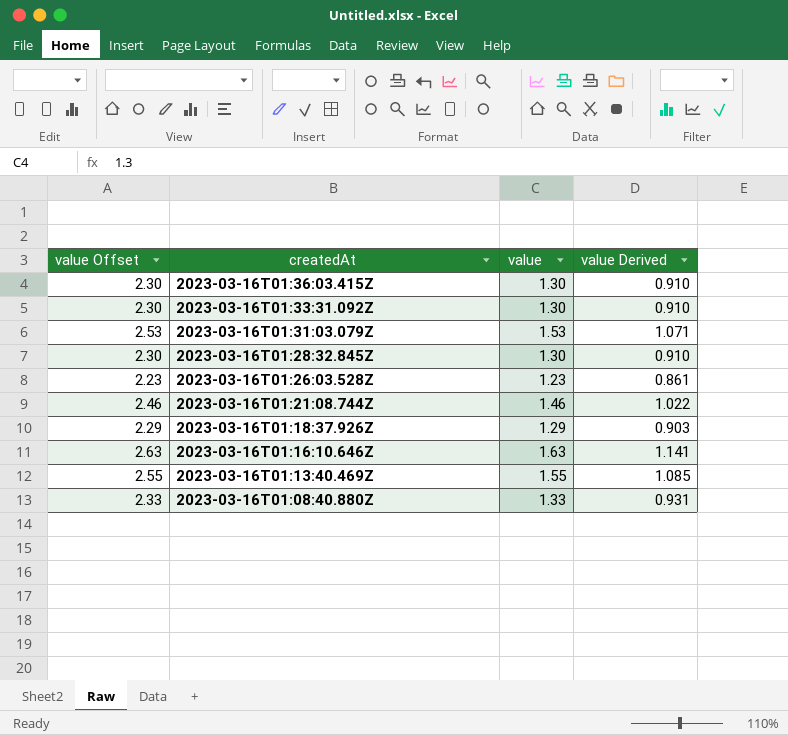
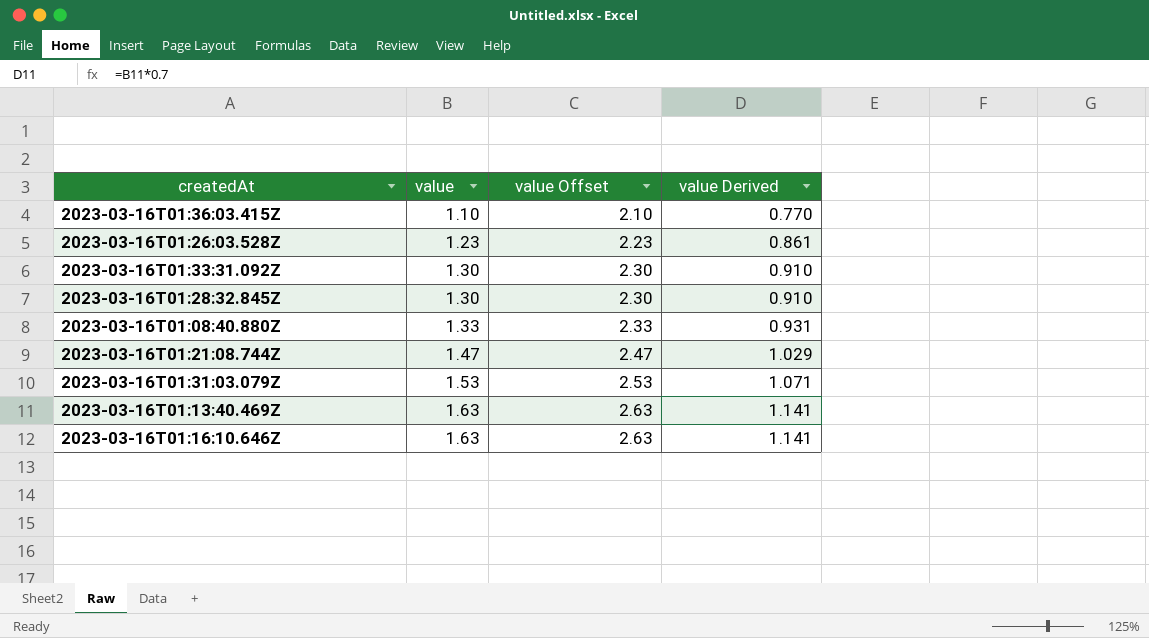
row order: createdAt descending -> value ascending
column value Offset | position: 1 -> 3
row 2023-03-16T01:18:37.926Z: 2.29 | 1.29 | 0.903 -> none
2023-03-16T01:36:03.415Z | value: 1.30 -> 1.10
2023-03-16T01:36:03.415Z | value Offset: 2.30 -> 2.10
2023-03-16T01:36:03.415Z | value Derived: 0.910 -> 0.770
2023-03-16T01:21:08.744Z | value: 1.46 -> 1.47
2023-03-16T01:21:08.744Z | value Offset: 2.46 -> 2.47
2023-03-16T01:21:08.744Z | value Derived: 1.022 -> 1.029
2023-03-16T01:13:40.469Z | value: 1.55 -> 1.63
2023-03-16T01:13:40.469Z | value Offset: 2.55 -> 2.63
2023-03-16T01:13:40.469Z | value Derived: 1.085 -> 1.141

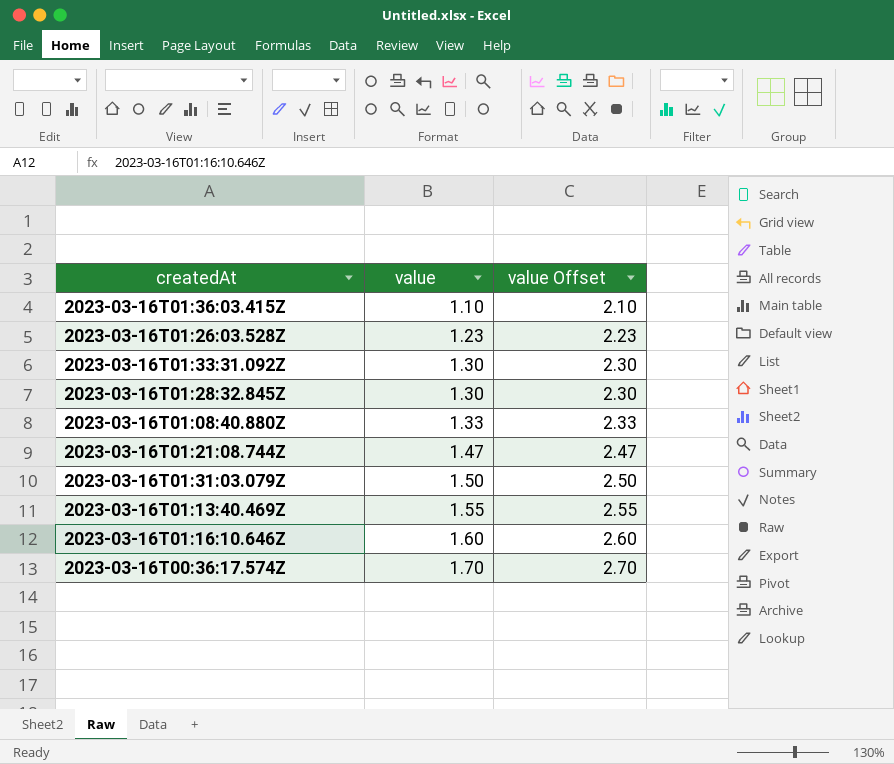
column value Derived | formula: [value] * 0.7 -> none
2023-03-16T01:31:03.079Z | value: 1.53 -> 1.50
2023-03-16T01:31:03.079Z | value Offset: 2.53 -> 2.50
2023-03-16T01:13:40.469Z | value: 1.63 -> 1.55
2023-03-16T01:13:40.469Z | value Offset: 2.63 -> 2.55
2023-03-16T01:16:10.646Z | value: 1.63 -> 1.60
2023-03-16T01:16:10.646Z | value Offset: 2.63 -> 2.60
row 2023-03-16T00:36:17.574Z: none -> 1.70 | 2.70

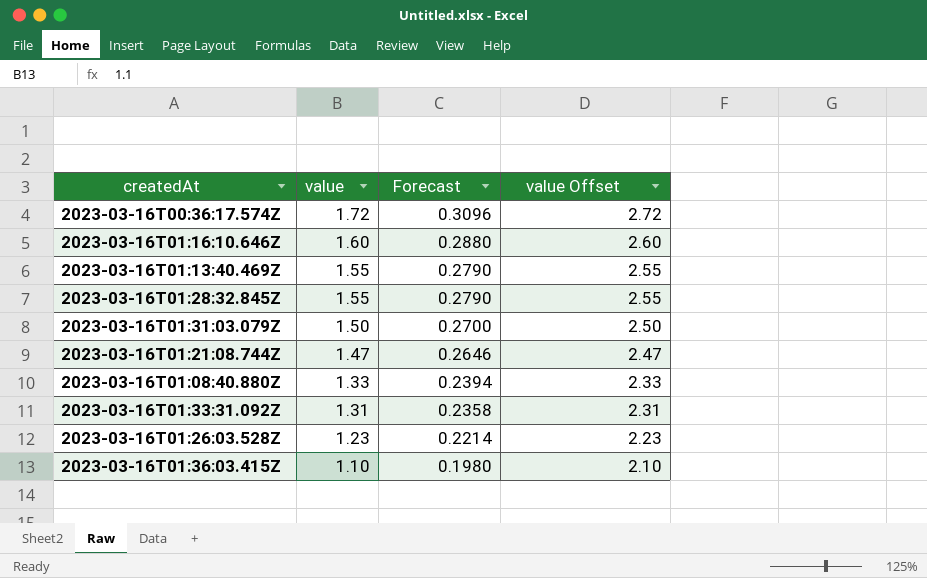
row order: value ascending -> value descending
column Forecast | formula: none -> [value] * 0.18
2023-03-16T00:36:17.574Z | value: 1.70 -> 1.72
2023-03-16T00:36:17.574Z | value Offset: 2.70 -> 2.72
2023-03-16T01:28:32.845Z | value: 1.30 -> 1.55
2023-03-16T01:28:32.845Z | value Offset: 2.30 -> 2.55
2023-03-16T01:33:31.092Z | value: 1.30 -> 1.31
2023-03-16T01:33:31.092Z | value Offset: 2.30 -> 2.31

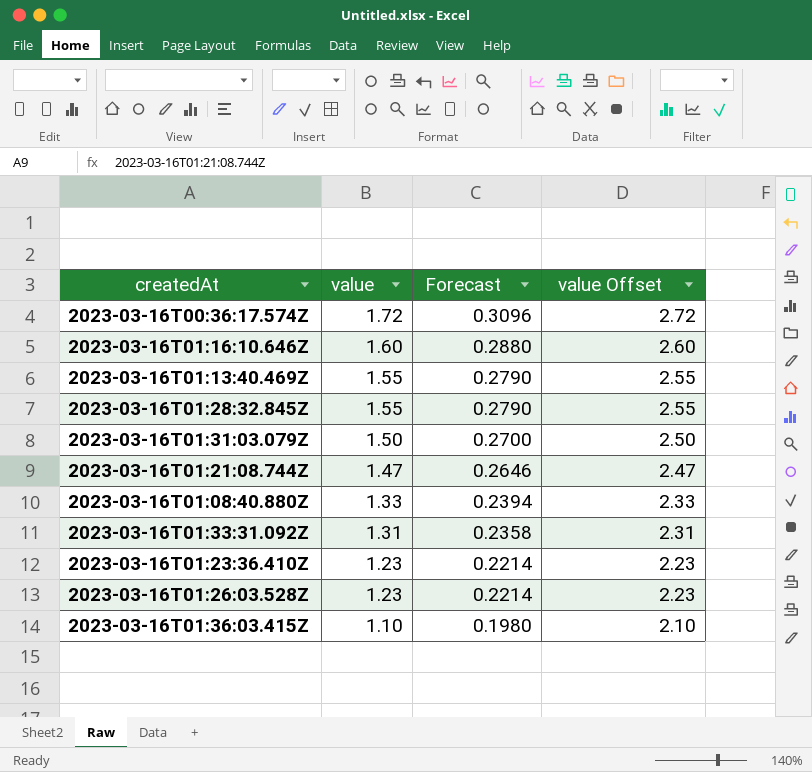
row 2023-03-16T01:23:36.410Z: none -> 1.23 | 0.2214 | 2.23

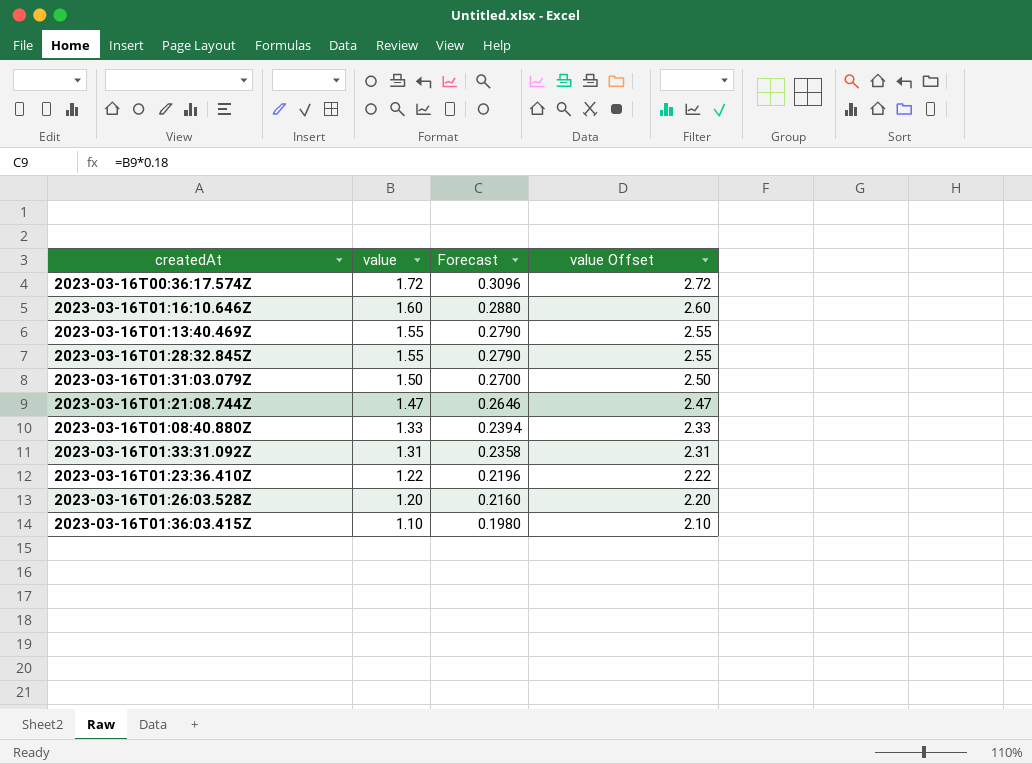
2023-03-16T01:23:36.410Z | value: 1.23 -> 1.22
2023-03-16T01:23:36.410Z | Forecast: 0.2214 -> 0.2196
2023-03-16T01:23:36.410Z | value Offset: 2.23 -> 2.22
2023-03-16T01:26:03.528Z | value: 1.23 -> 1.20
2023-03-16T01:26:03.528Z | Forecast: 0.2214 -> 0.2160
2023-03-16T01:26:03.528Z | value Offset: 2.23 -> 2.20

